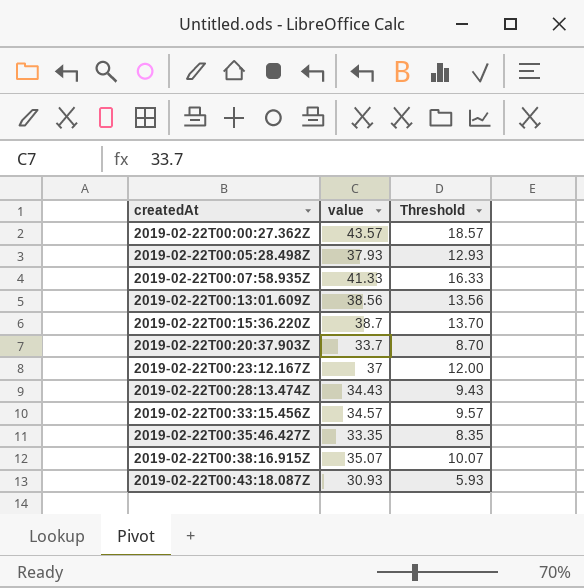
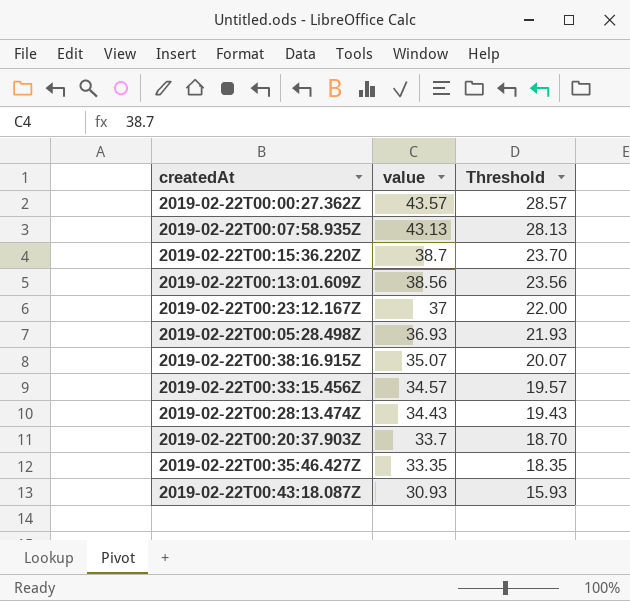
row order: createdAt ascending -> value descending
column Threshold | formula: [value] - 25 -> [value] - 15
2019-02-22T00:07:58.935Z | value: 41.33 -> 43.13
2019-02-22T00:05:28.498Z | value: 37.93 -> 36.93

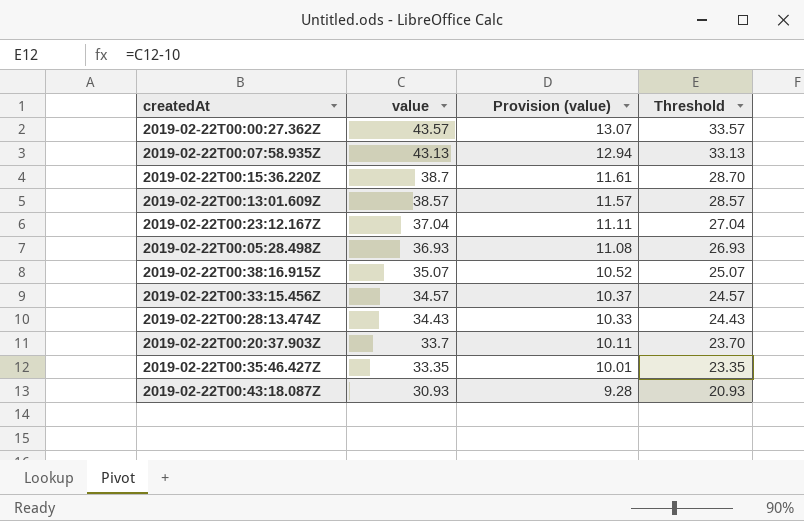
column Provision (value) | formula: none -> [value] * 0.3
column Threshold | formula: [value] - 15 -> [value] - 10
2019-02-22T00:13:01.609Z | value: 38.56 -> 38.57
2019-02-22T00:23:12.167Z | value: 37 -> 37.04

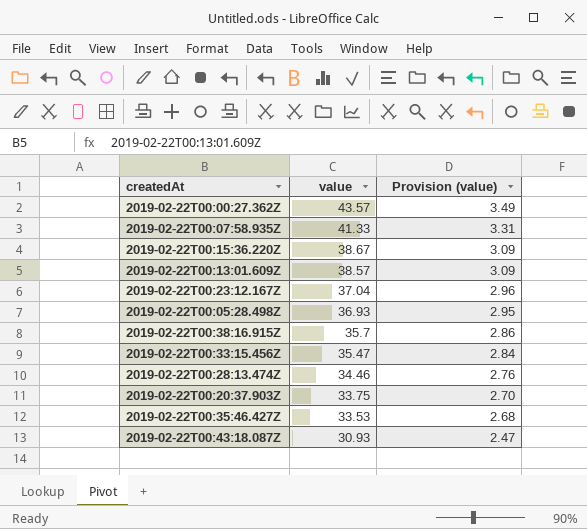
column Threshold | formula: [value] - 10 -> none
column Provision (value) | formula: [value] * 0.3 -> [value] * 0.08
2019-02-22T00:07:58.935Z | value: 43.13 -> 41.33
2019-02-22T00:15:36.220Z | value: 38.7 -> 38.67
2019-02-22T00:38:16.915Z | value: 35.07 -> 35.7
2019-02-22T00:33:15.456Z | value: 34.57 -> 35.47
2019-02-22T00:28:13.474Z | value: 34.43 -> 34.46
2019-02-22T00:20:37.903Z | value: 33.7 -> 33.75
2019-02-22T00:35:46.427Z | value: 33.35 -> 33.53

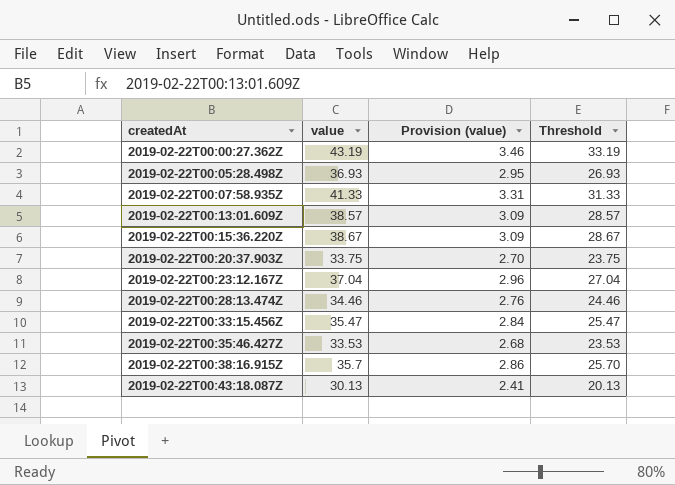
row order: value descending -> createdAt ascending
column Threshold | formula: none -> [value] - 10
2019-02-22T00:00:27.362Z | value: 43.57 -> 43.19
2019-02-22T00:00:27.362Z | Provision (value): 3.49 -> 3.46
2019-02-22T00:43:18.087Z | value: 30.93 -> 30.13
2019-02-22T00:43:18.087Z | Provision (value): 2.47 -> 2.41

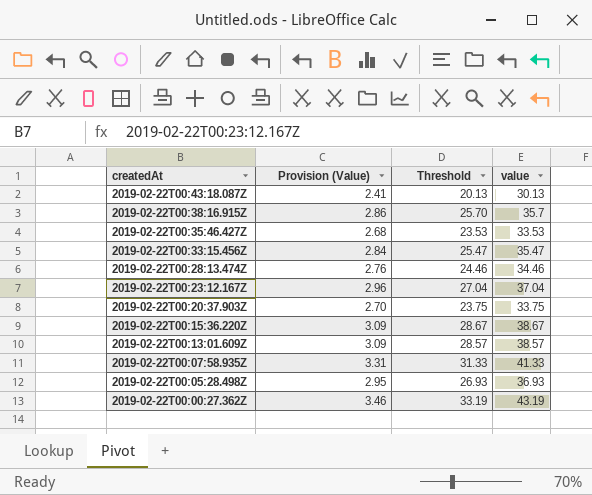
row order: createdAt ascending -> createdAt descending
column name: Provision (value) -> Provision (Value)
column value | position: 2 -> 4

